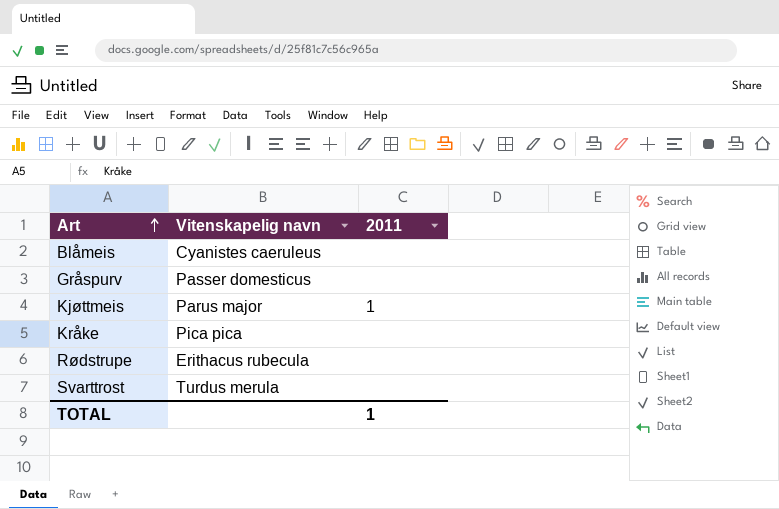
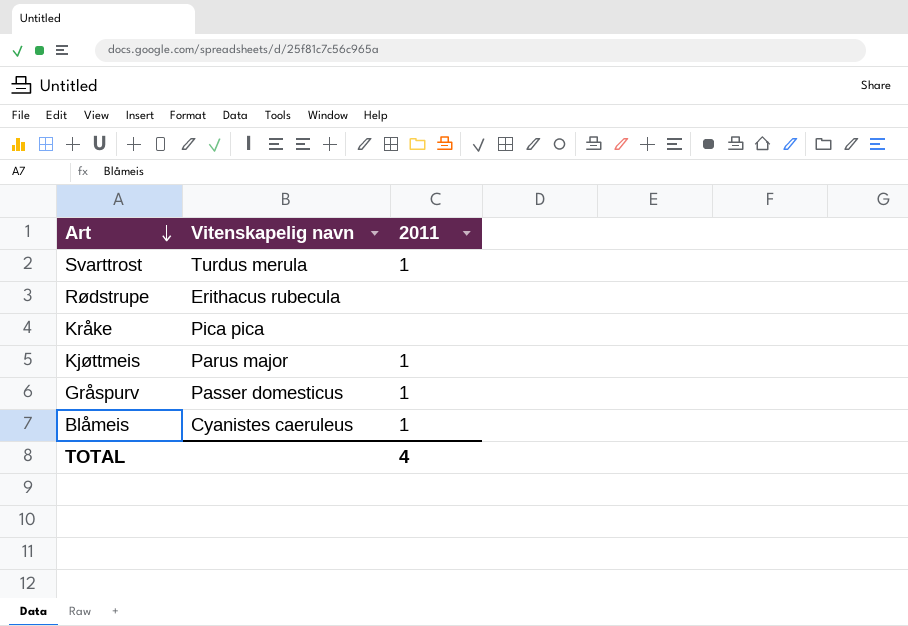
row order: Art ascending -> Art descending
Svarttrost | 2011: none -> 1
Gråspurv | 2011: none -> 1
Blåmeis | 2011: none -> 1
TOTAL | 2011: 1 -> 4

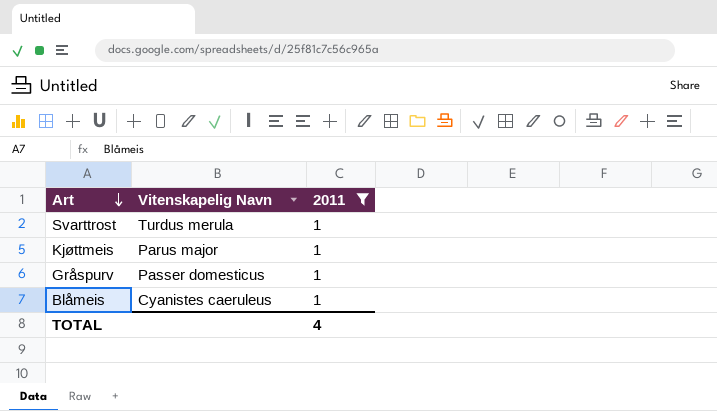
filter: none -> 2011 = 1
column name: Vitenskapelig navn -> Vitenskapelig Navn

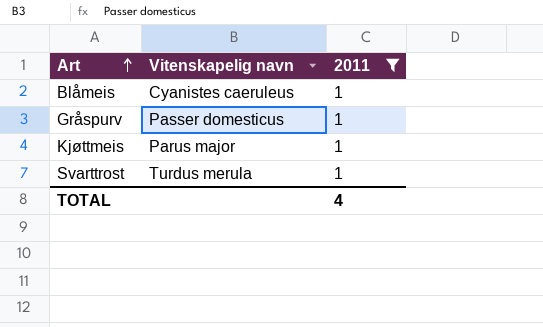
row order: Art descending -> Art ascending
column name: Vitenskapelig Navn -> Vitenskapelig navn

